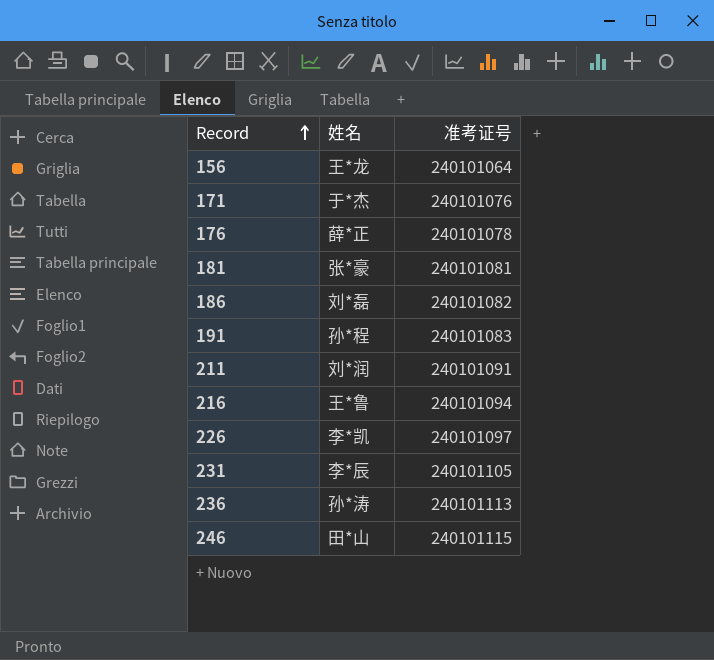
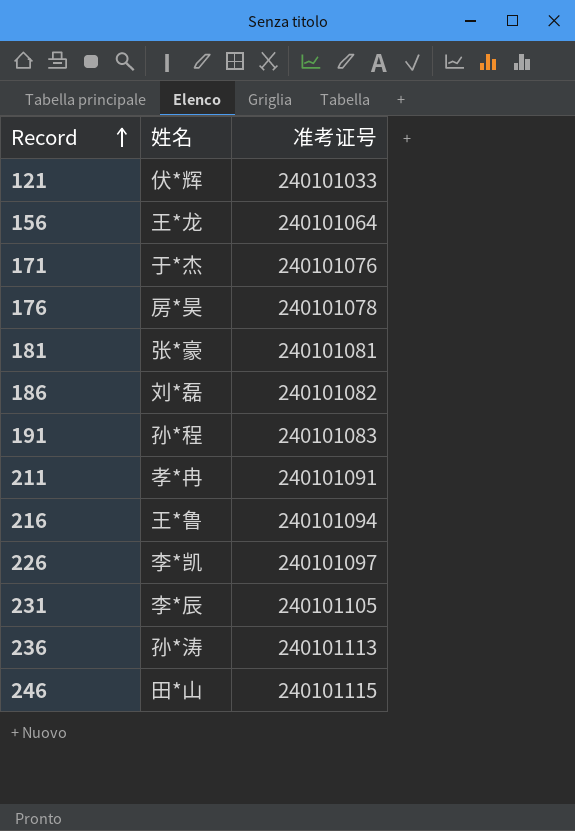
row 121: none -> 伏*辉 | 240101033
176 | 姓名: 薛*正 -> 房*昊
211 | 姓名: 刘*润 -> 孝*冉

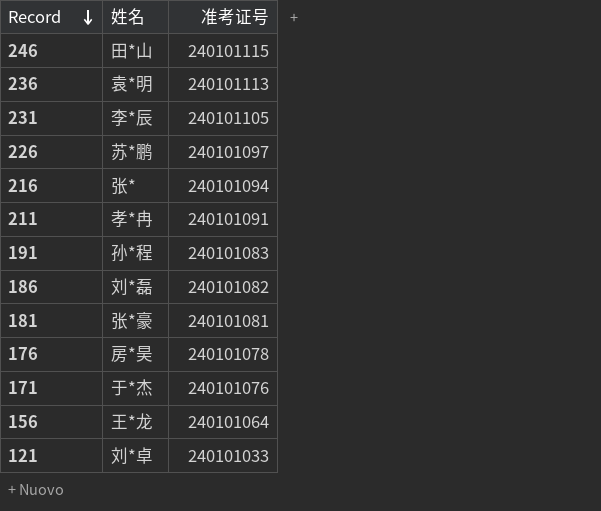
row order: Record ascending -> Record descending
236 | 姓名: 孙*涛 -> 袁*明
226 | 姓名: 李*凯 -> 苏*鹏
216 | 姓名: 王*鲁 -> 张*
121 | 姓名: 伏*辉 -> 刘*卓

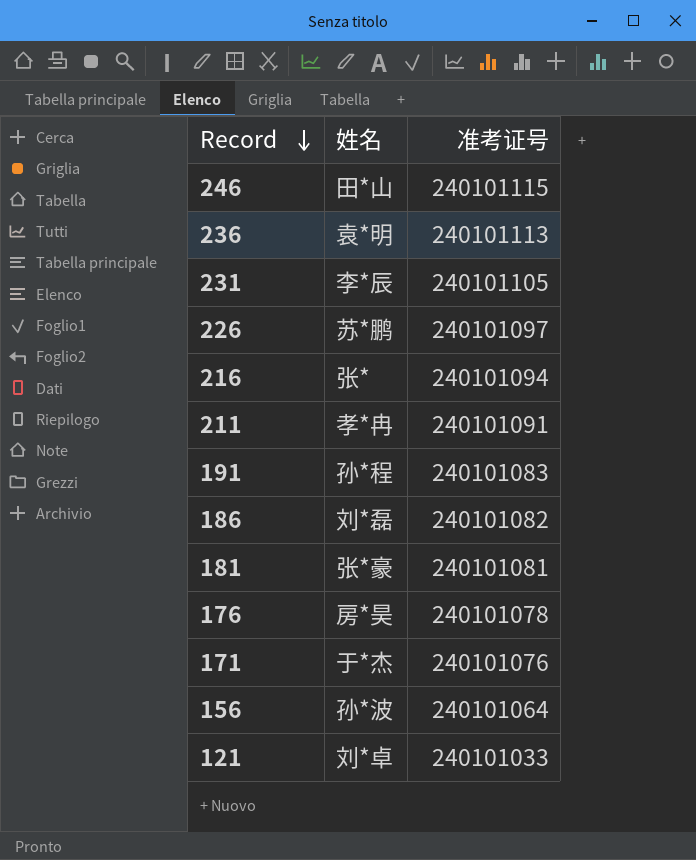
156 | 姓名: 王*龙 -> 孙*波

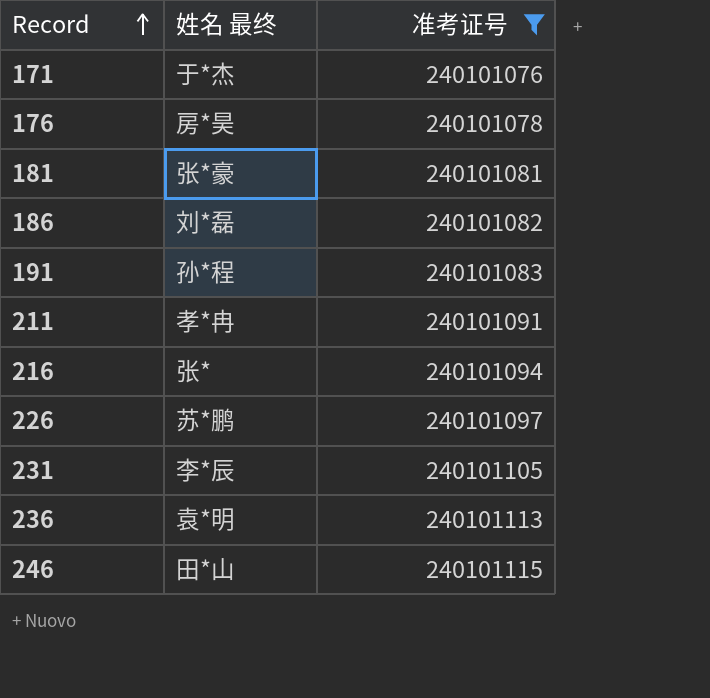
filter: none -> 准考证号 >= 240101076
row order: Record descending -> Record ascending
column name: 姓名 -> 姓名 最终

